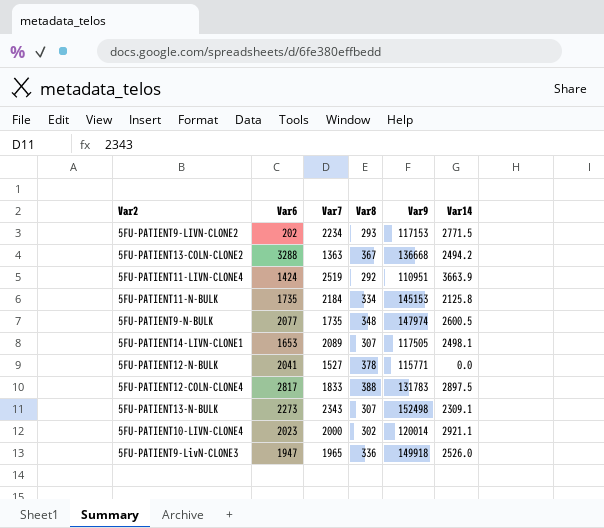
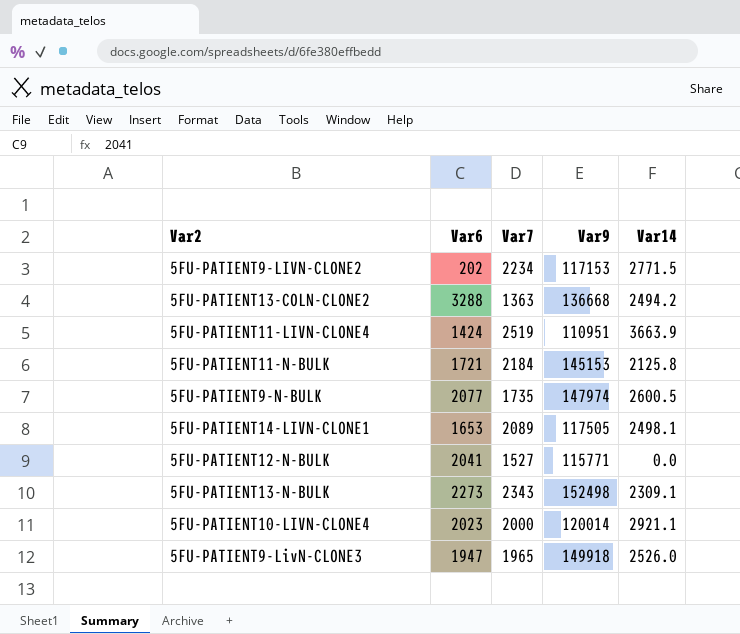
column Var8 | position: 4 -> none
row 5FU-PATIENT12-COLN-CLONE4: 2817 | 1833 | 388 | 131783 | 2897.5 -> none
5FU-PATIENT11-N-BULK | Var6: 1735 -> 1721

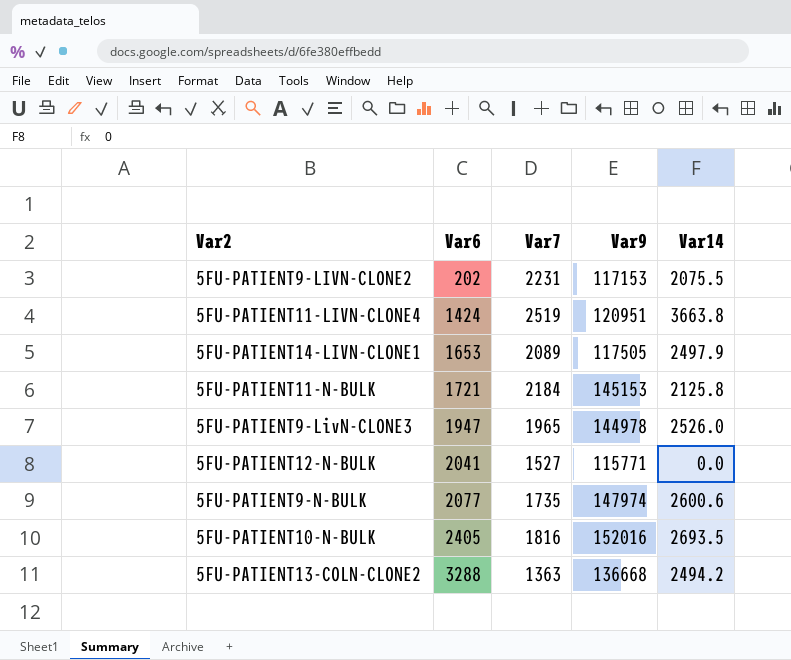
row order: none -> Var6 ascending
row 5FU-PATIENT13-N-BULK: 2273 | 2343 | 152498 | 2309.1 -> none
row 5FU-PATIENT10-LIVN-CLONE4: 2023 | 2000 | 120014 | 2921.1 -> none
5FU-PATIENT9-LIVN-CLONE2 | Var7: 2234 -> 2231
5FU-PATIENT9-LIVN-CLONE2 | Var14: 2771.5 -> 2075.5
5FU-PATIENT11-LIVN-CLONE4 | Var9: 110951 -> 120951
5FU-PATIENT11-LIVN-CLONE4 | Var14: 3663.9 -> 3663.8
5FU-PATIENT14-LIVN-CLONE1 | Var14: 2498.1 -> 2497.9
5FU-PATIENT9-LivN-CLONE3 | Var9: 149918 -> 144978
5FU-PATIENT9-N-BULK | Var14: 2600.5 -> 2600.6
row 5FU-PATIENT10-N-BULK: none -> 2405 | 1816 | 152016 | 2693.5

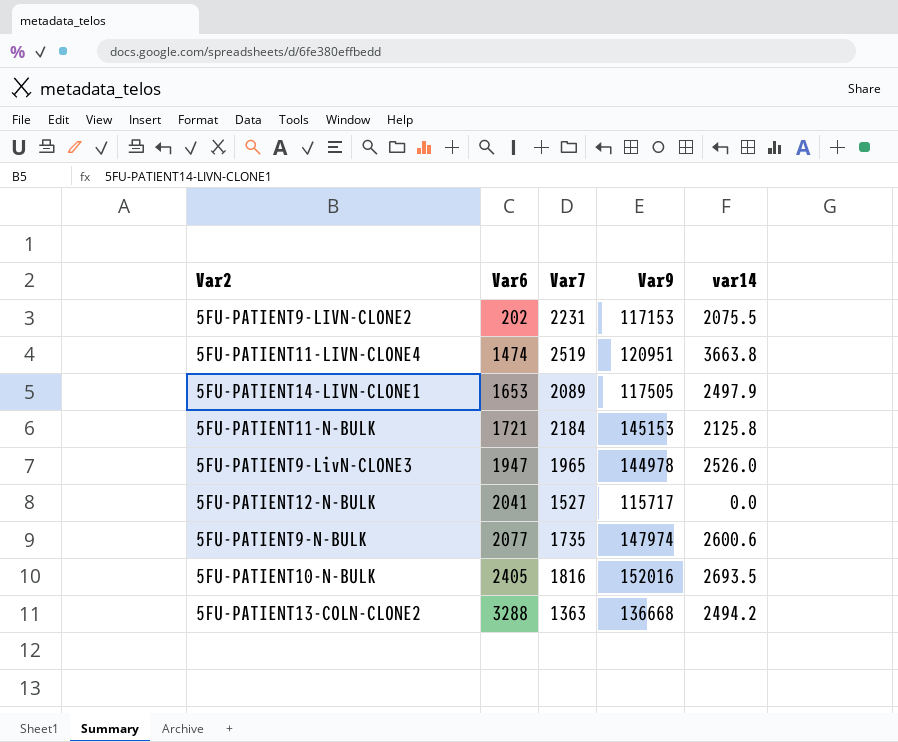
column name: Var14 -> var14
5FU-PATIENT11-LIVN-CLONE4 | Var6: 1424 -> 1474
5FU-PATIENT12-N-BULK | Var9: 115771 -> 115717

